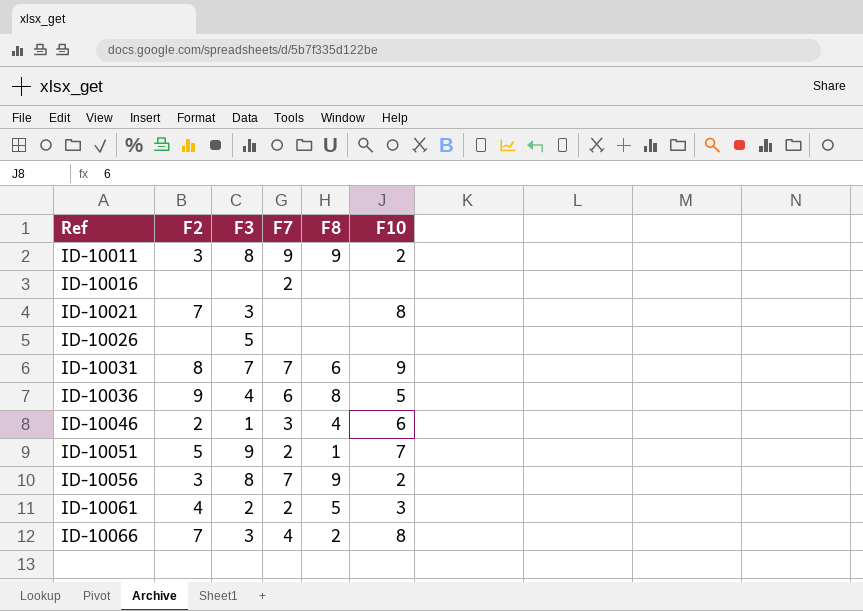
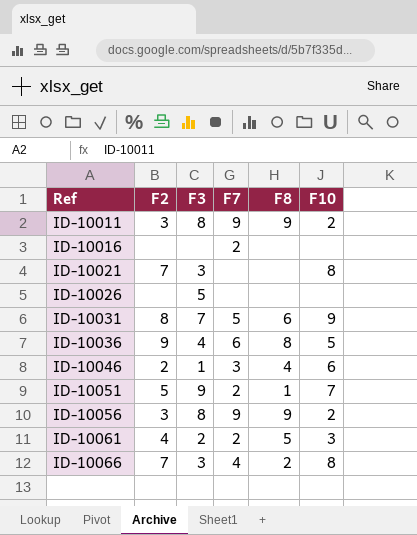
ID-10031 | F7: 7 -> 5
ID-10056 | F7: 7 -> 9

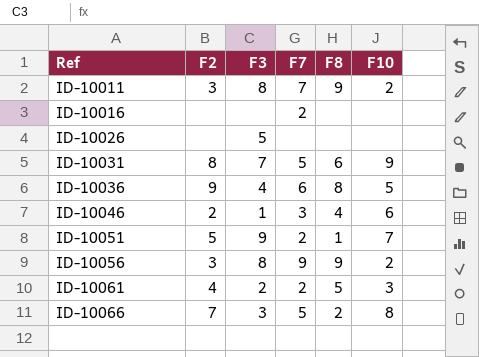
row ID-10021: 7 | 3 | none | none | 8 -> none
ID-10011 | F7: 9 -> 7
ID-10066 | F7: 4 -> 5

